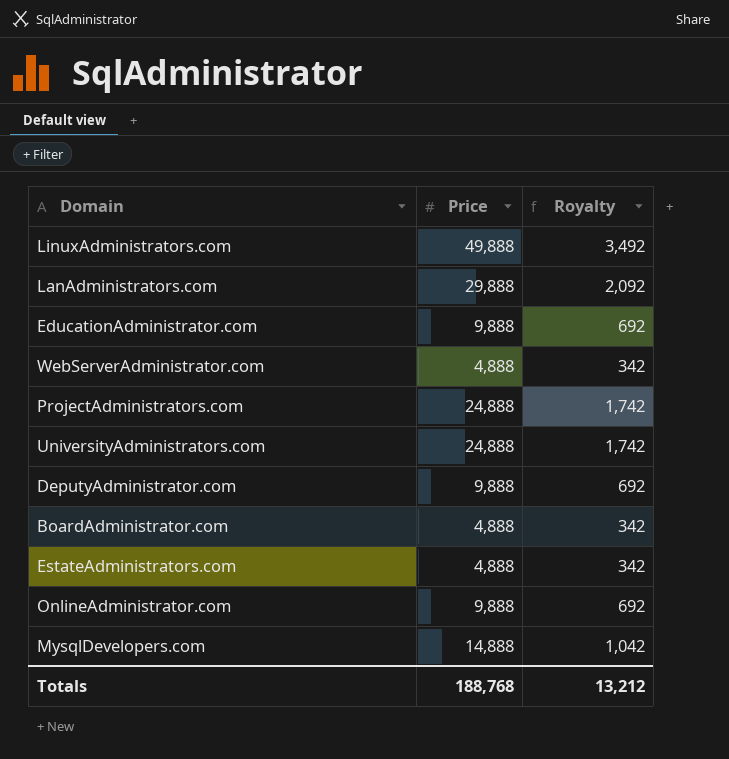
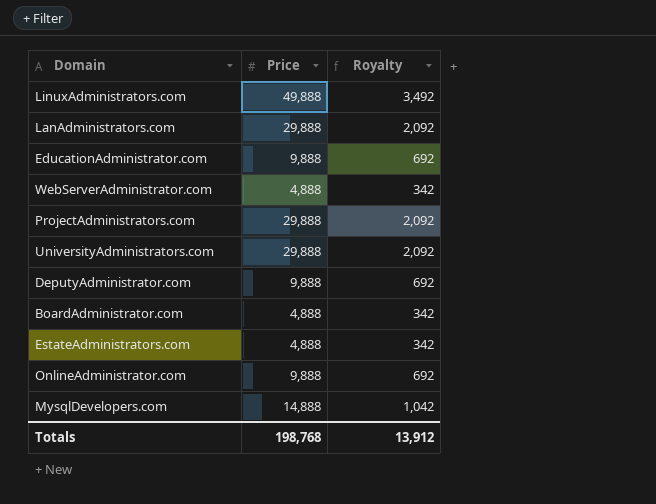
ProjectAdministrators.com | Price: 24,888 -> 29,888
ProjectAdministrators.com | Royalty: 1,742 -> 2,092
UniversityAdministrators.com | Price: 24,888 -> 29,888
UniversityAdministrators.com | Royalty: 1,742 -> 2,092
Totals | Price: 188,768 -> 198,768
Totals | Royalty: 13,212 -> 13,912

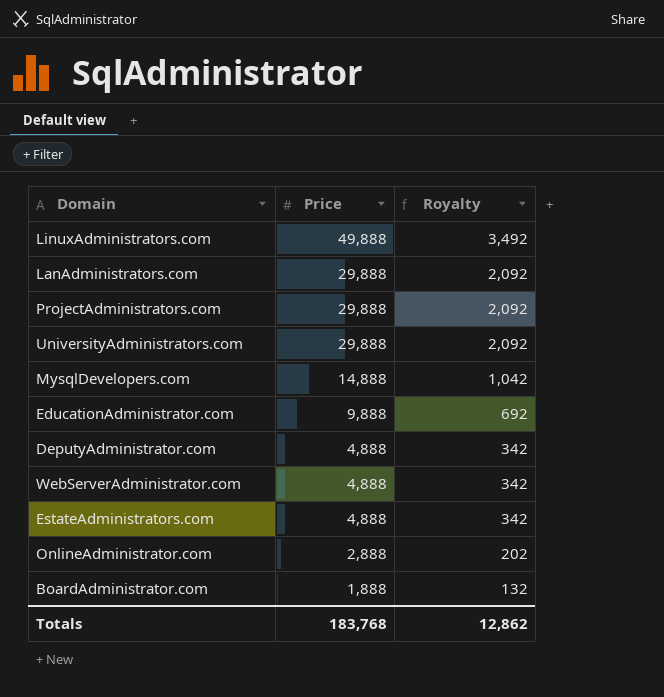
row order: none -> Price descending
DeputyAdministrator.com | Price: 9,888 -> 4,888
DeputyAdministrator.com | Royalty: 692 -> 342
OnlineAdministrator.com | Price: 9,888 -> 2,888
OnlineAdministrator.com | Royalty: 692 -> 202
BoardAdministrator.com | Price: 4,888 -> 1,888
BoardAdministrator.com | Royalty: 342 -> 132
Totals | Price: 198,768 -> 183,768
Totals | Royalty: 13,912 -> 12,862

